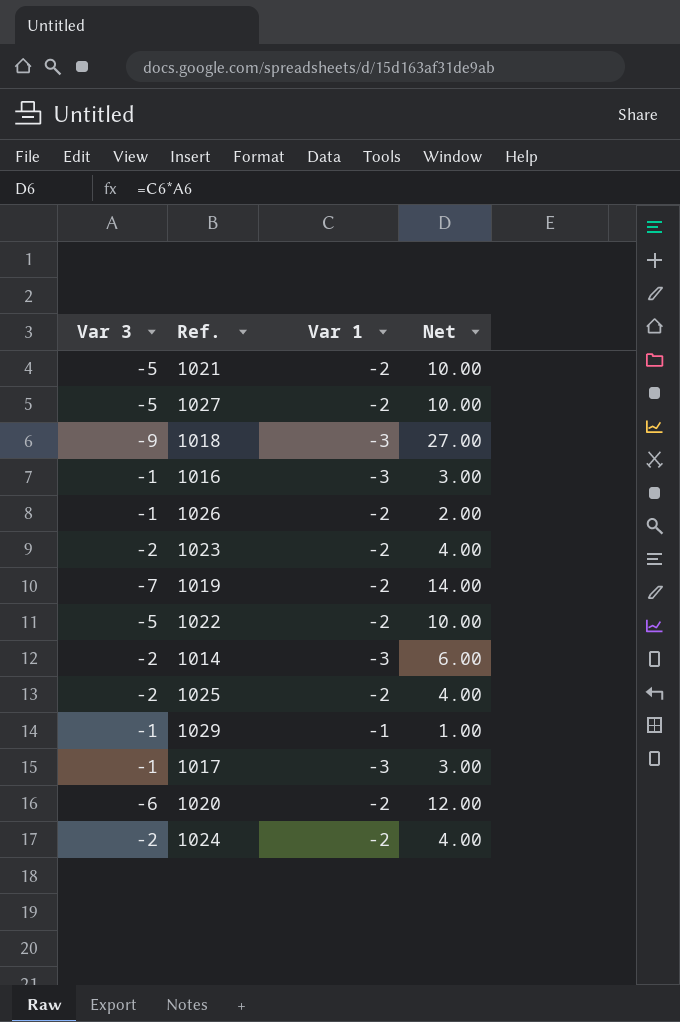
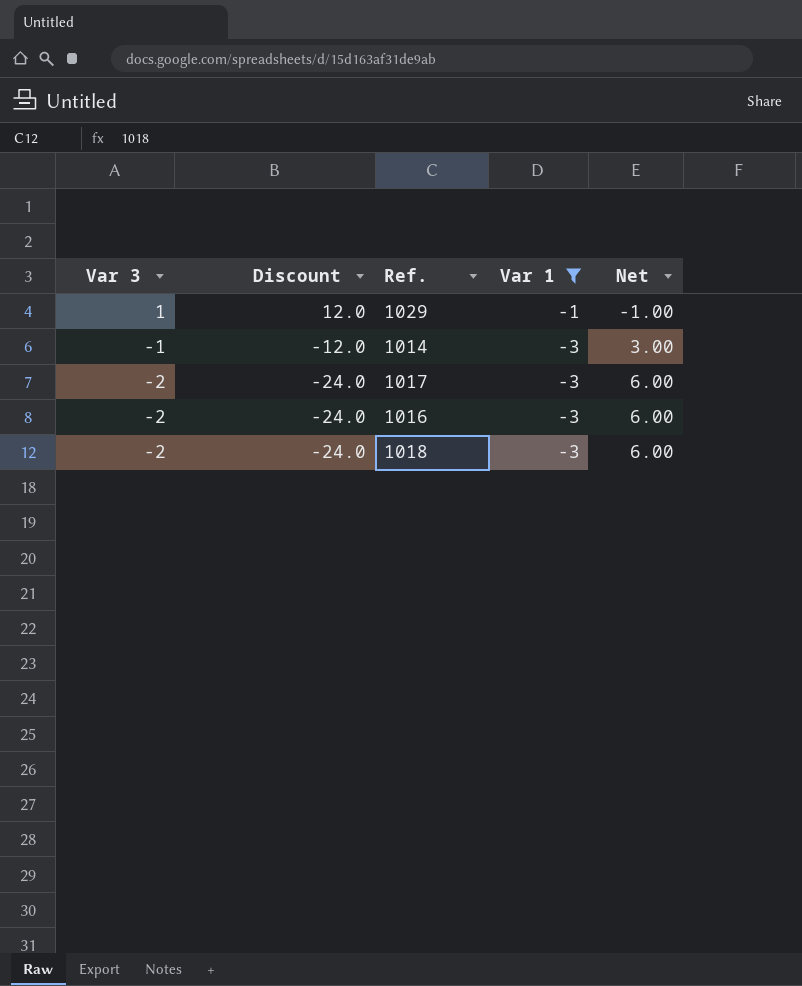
filter: none -> Var 1 != -2
row order: none -> Var 3 descending
column Discount | formula: none -> [Var 3] * 12
1029 | Var 3: -1 -> 1
1029 | Net: 1.00 -> -1.00
1014 | Var 3: -2 -> -1
1014 | Net: 6.00 -> 3.00
1017 | Var 3: -1 -> -2
1017 | Net: 3.00 -> 6.00
1016 | Var 3: -1 -> -2
1016 | Net: 3.00 -> 6.00
1018 | Var 3: -9 -> -2
1018 | Net: 27.00 -> 6.00

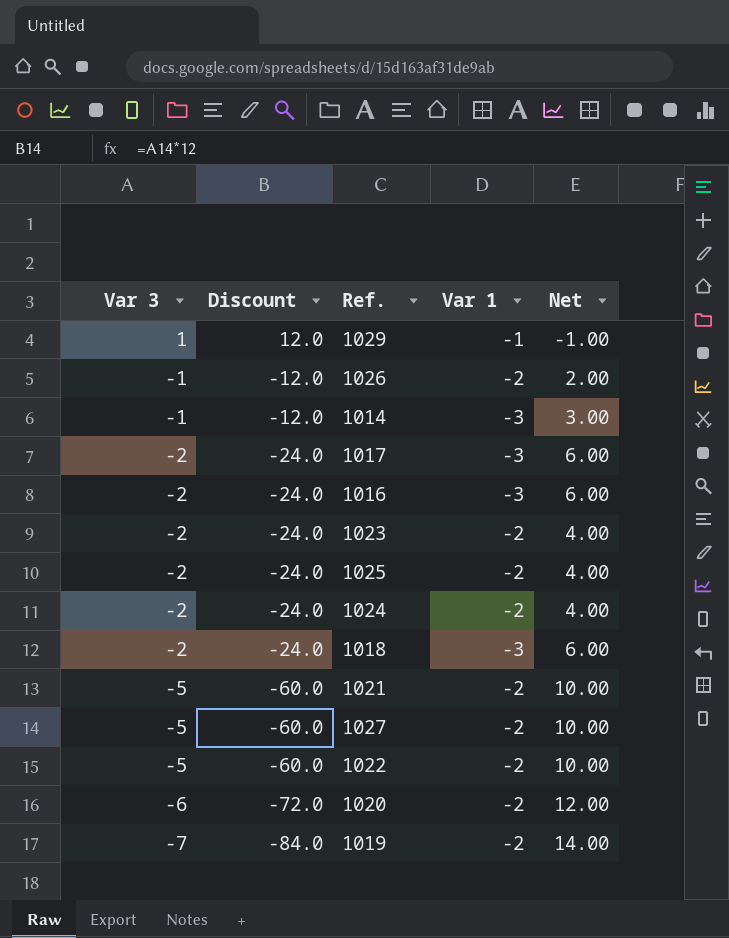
filter: Var 1 != -2 -> none

